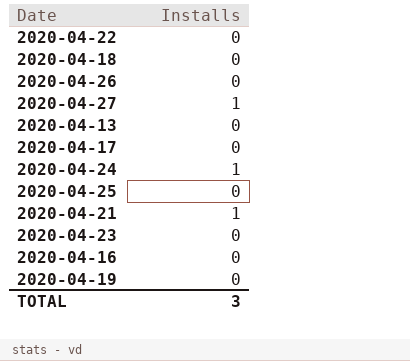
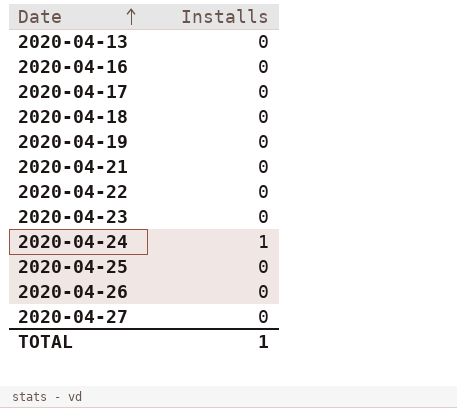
row order: none -> Date ascending
2020-04-21 | Installs: 1 -> 0
2020-04-27 | Installs: 1 -> 0
TOTAL | Installs: 3 -> 1

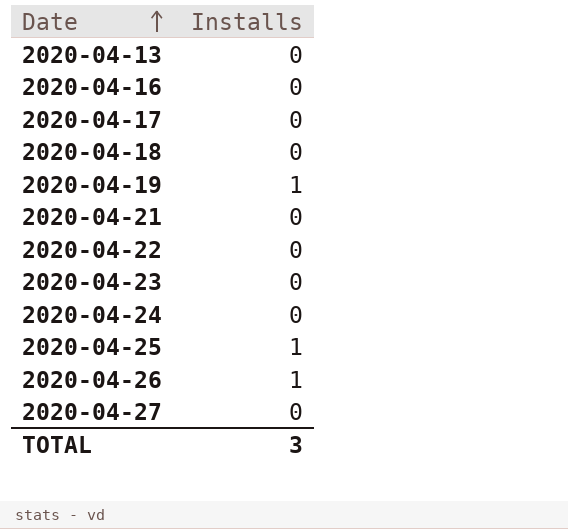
2020-04-19 | Installs: 0 -> 1
2020-04-24 | Installs: 1 -> 0
2020-04-25 | Installs: 0 -> 1
2020-04-26 | Installs: 0 -> 1
TOTAL | Installs: 1 -> 3

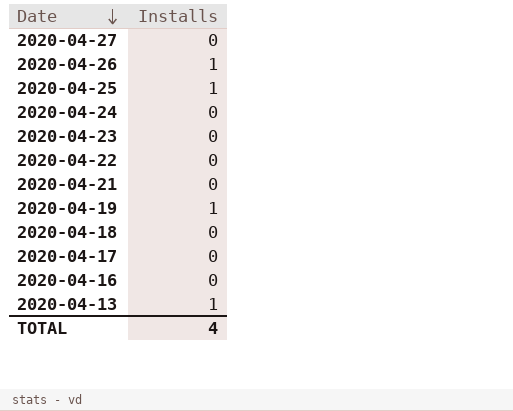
row order: Date ascending -> Date descending
2020-04-13 | Installs: 0 -> 1
TOTAL | Installs: 3 -> 4

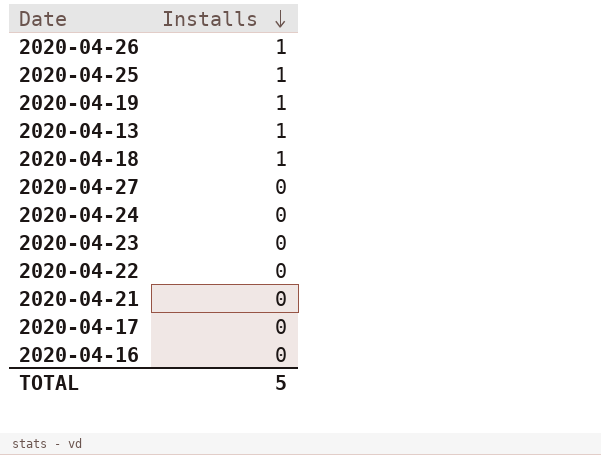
row order: Date descending -> Installs descending
2020-04-18 | Installs: 0 -> 1
TOTAL | Installs: 4 -> 5

